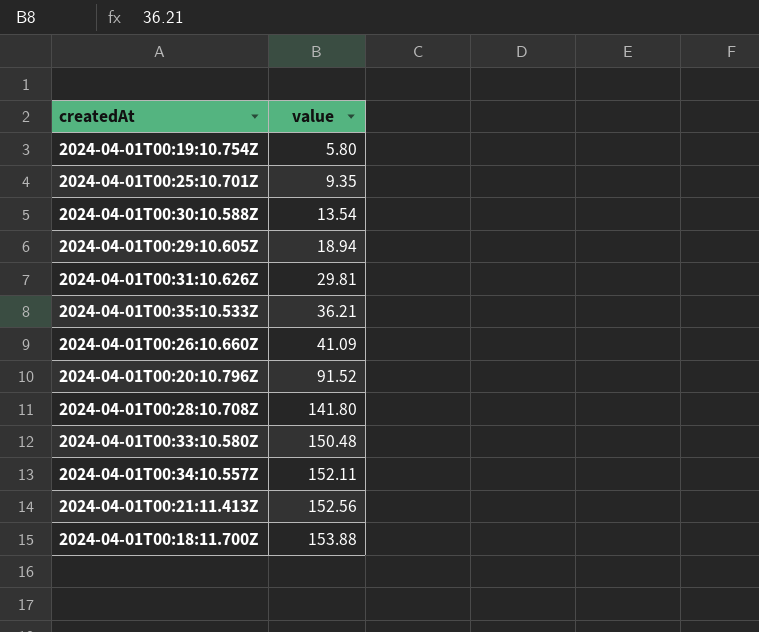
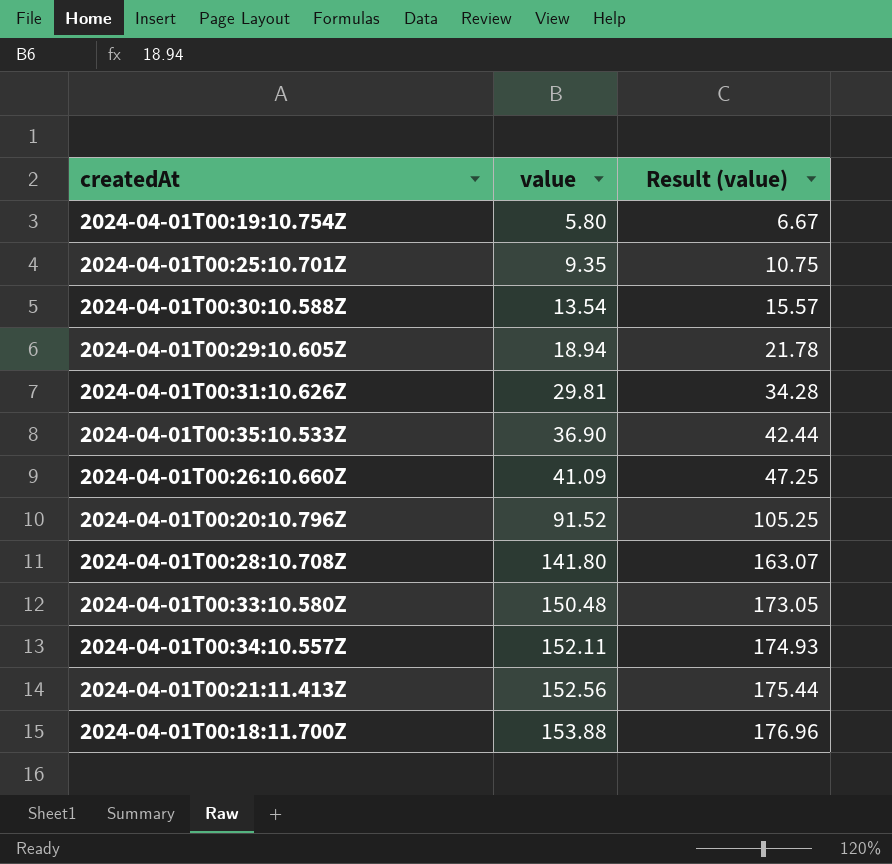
column Result (value) | formula: none -> [value] * 1.15
2024-04-01T00:35:10.533Z | value: 36.21 -> 36.90

